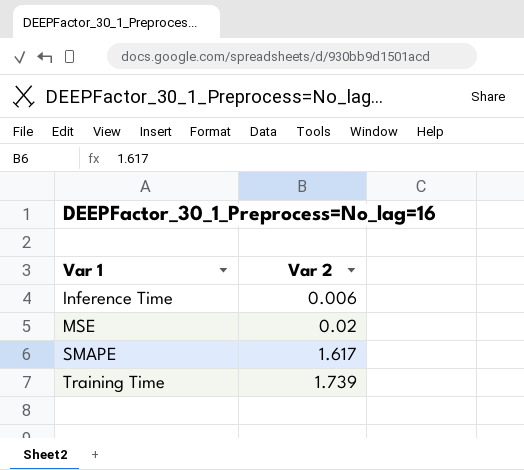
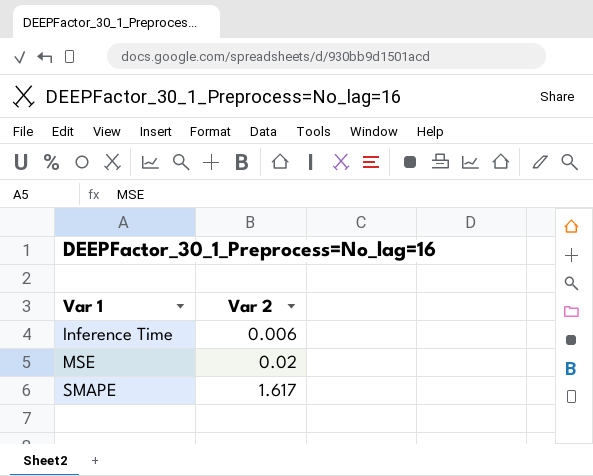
row Training Time: 1.739 -> none

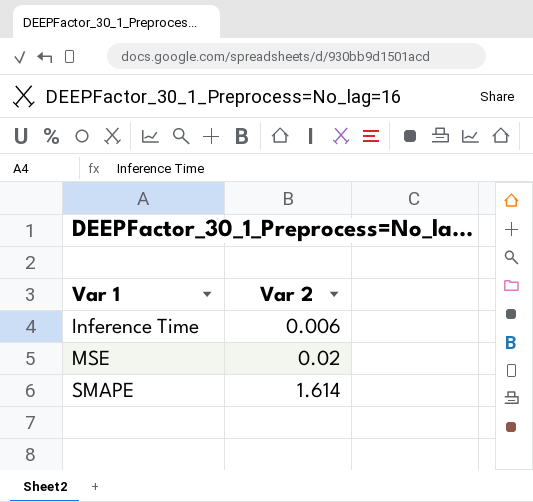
SMAPE | Var 2: 1.617 -> 1.614

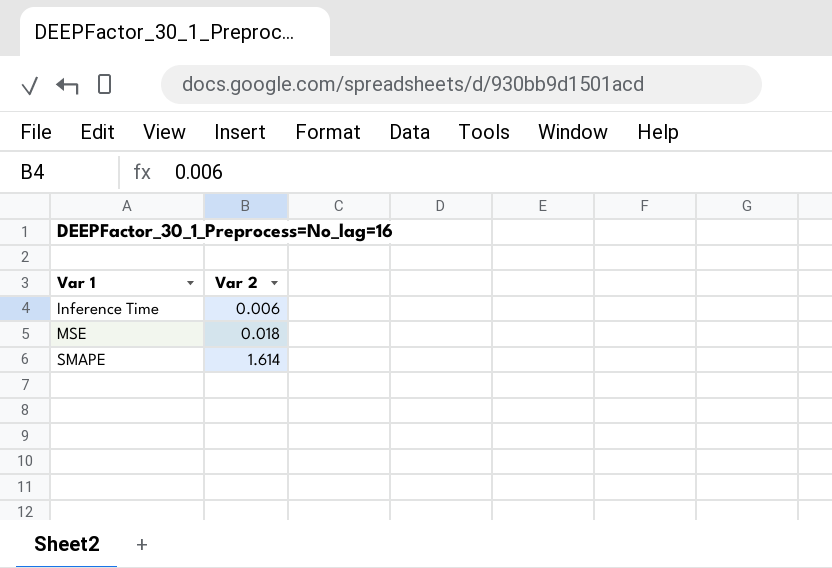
MSE | Var 2: 0.02 -> 0.018

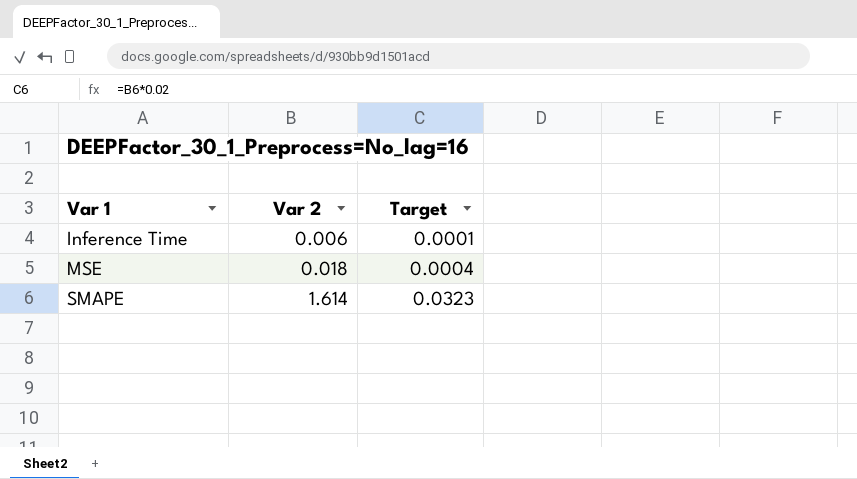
column Target | formula: none -> [Var 2] * 0.02

